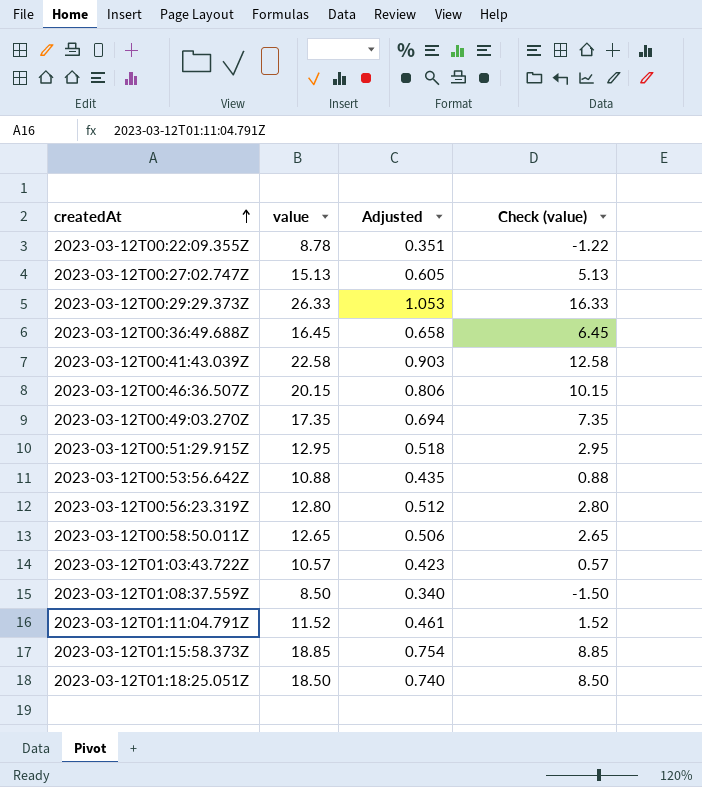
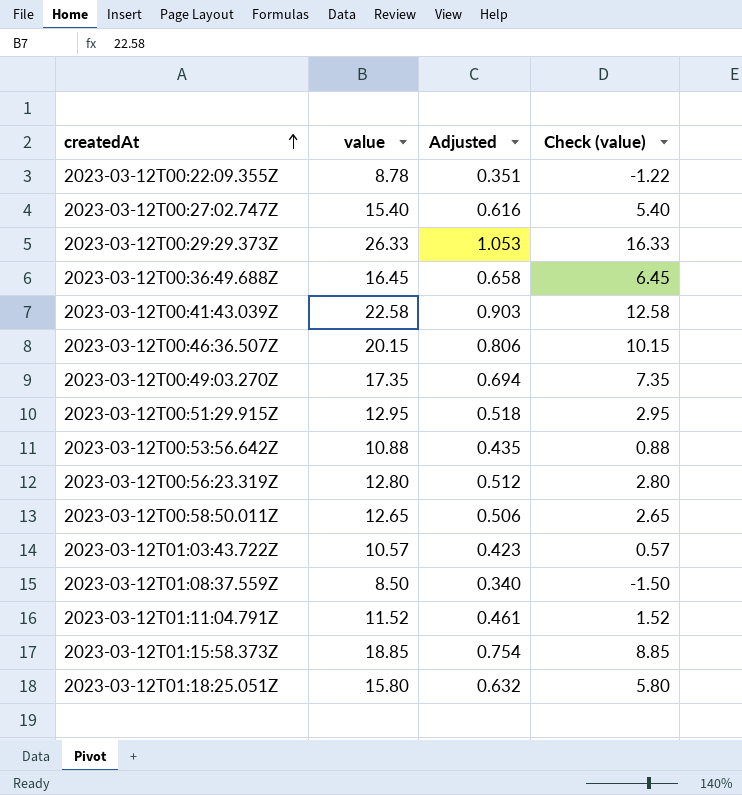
2023-03-12T00:27:02.747Z | value: 15.13 -> 15.40
2023-03-12T00:27:02.747Z | Adjusted: 0.605 -> 0.616
2023-03-12T00:27:02.747Z | Check (value): 5.13 -> 5.40
2023-03-12T01:18:25.051Z | value: 18.50 -> 15.80
2023-03-12T01:18:25.051Z | Adjusted: 0.740 -> 0.632
2023-03-12T01:18:25.051Z | Check (value): 8.50 -> 5.80

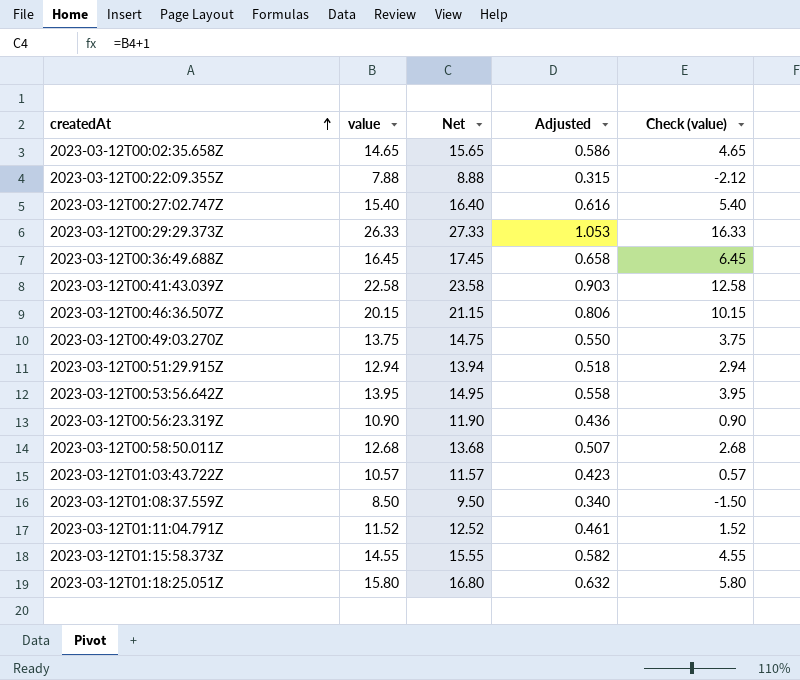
column Net | formula: none -> [value] + 1
row 2023-03-12T00:02:35.658Z: none -> 14.65 | 15.65 | 0.586 | 4.65
2023-03-12T00:22:09.355Z | value: 8.78 -> 7.88
2023-03-12T00:22:09.355Z | Adjusted: 0.351 -> 0.315
2023-03-12T00:22:09.355Z | Check (value): -1.22 -> -2.12
2023-03-12T00:49:03.270Z | value: 17.35 -> 13.75
2023-03-12T00:49:03.270Z | Adjusted: 0.694 -> 0.550
2023-03-12T00:49:03.270Z | Check (value): 7.35 -> 3.75
2023-03-12T00:51:29.915Z | value: 12.95 -> 12.94
2023-03-12T00:51:29.915Z | Check (value): 2.95 -> 2.94
2023-03-12T00:53:56.642Z | value: 10.88 -> 13.95
2023-03-12T00:53:56.642Z | Adjusted: 0.435 -> 0.558
2023-03-12T00:53:56.642Z | Check (value): 0.88 -> 3.95
2023-03-12T00:56:23.319Z | value: 12.80 -> 10.90
2023-03-12T00:56:23.319Z | Adjusted: 0.512 -> 0.436
2023-03-12T00:56:23.319Z | Check (value): 2.80 -> 0.90
2023-03-12T00:58:50.011Z | value: 12.65 -> 12.68
2023-03-12T00:58:50.011Z | Adjusted: 0.506 -> 0.507
2023-03-12T00:58:50.011Z | Check (value): 2.65 -> 2.68
2023-03-12T01:15:58.373Z | value: 18.85 -> 14.55
2023-03-12T01:15:58.373Z | Adjusted: 0.754 -> 0.582
2023-03-12T01:15:58.373Z | Check (value): 8.85 -> 4.55

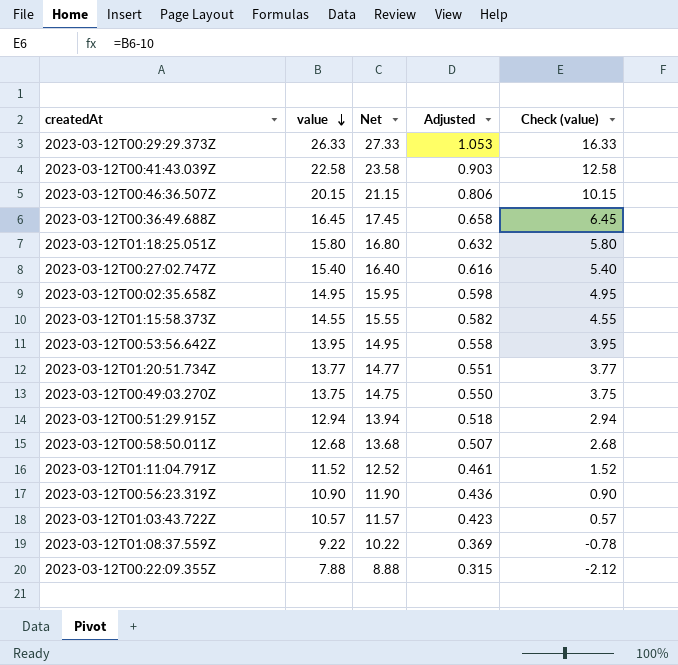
row order: createdAt ascending -> value descending
2023-03-12T00:02:35.658Z | value: 14.65 -> 14.95
2023-03-12T00:02:35.658Z | Net: 15.65 -> 15.95
2023-03-12T00:02:35.658Z | Adjusted: 0.586 -> 0.598
2023-03-12T00:02:35.658Z | Check (value): 4.65 -> 4.95
row 2023-03-12T01:20:51.734Z: none -> 13.77 | 14.77 | 0.551 | 3.77
2023-03-12T01:08:37.559Z | value: 8.50 -> 9.22
2023-03-12T01:08:37.559Z | Net: 9.50 -> 10.22
2023-03-12T01:08:37.559Z | Adjusted: 0.340 -> 0.369
2023-03-12T01:08:37.559Z | Check (value): -1.50 -> -0.78

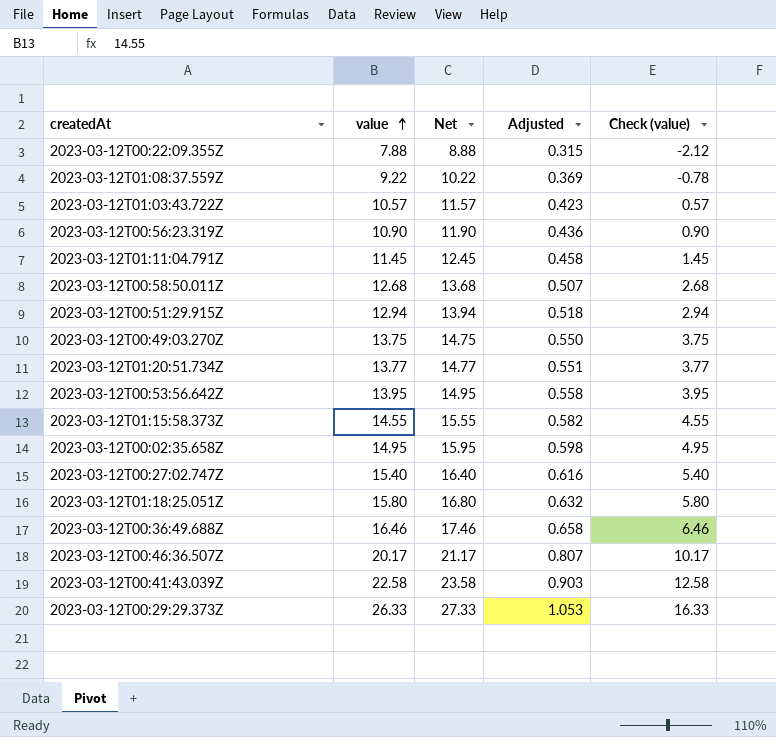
row order: value descending -> value ascending
2023-03-12T01:11:04.791Z | value: 11.52 -> 11.45
2023-03-12T01:11:04.791Z | Net: 12.52 -> 12.45
2023-03-12T01:11:04.791Z | Adjusted: 0.461 -> 0.458
2023-03-12T01:11:04.791Z | Check (value): 1.52 -> 1.45
2023-03-12T00:36:49.688Z | value: 16.45 -> 16.46
2023-03-12T00:36:49.688Z | Net: 17.45 -> 17.46
2023-03-12T00:36:49.688Z | Check (value): 6.45 -> 6.46
2023-03-12T00:46:36.507Z | value: 20.15 -> 20.17
2023-03-12T00:46:36.507Z | Net: 21.15 -> 21.17
2023-03-12T00:46:36.507Z | Adjusted: 0.806 -> 0.807
2023-03-12T00:46:36.507Z | Check (value): 10.15 -> 10.17

